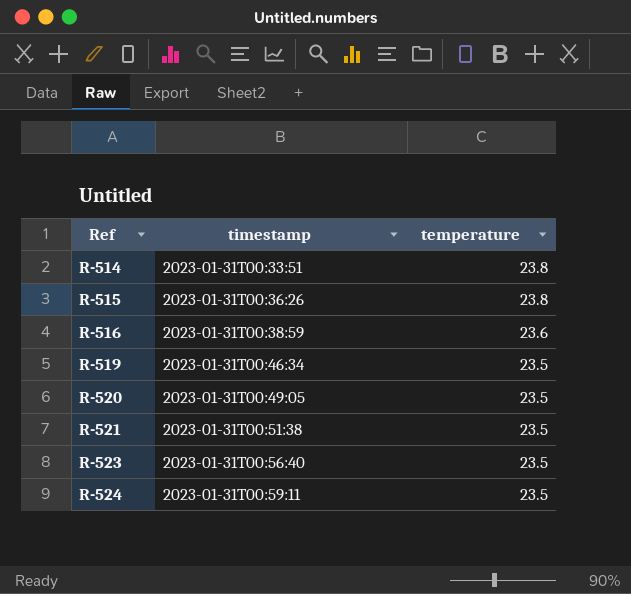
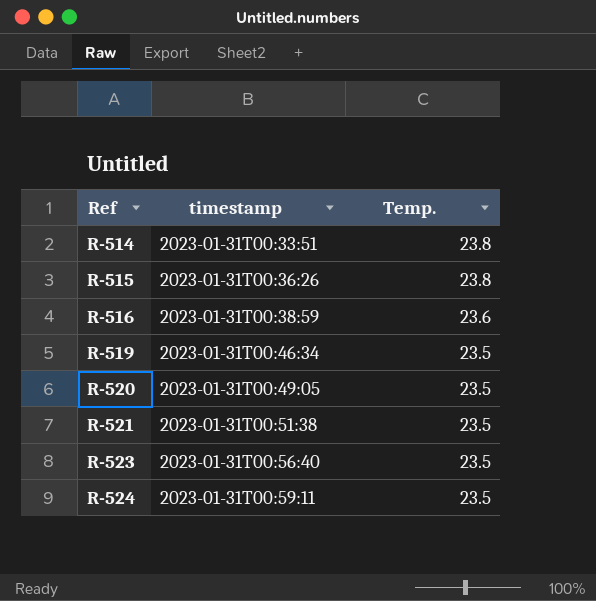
column name: temperature -> Temp.

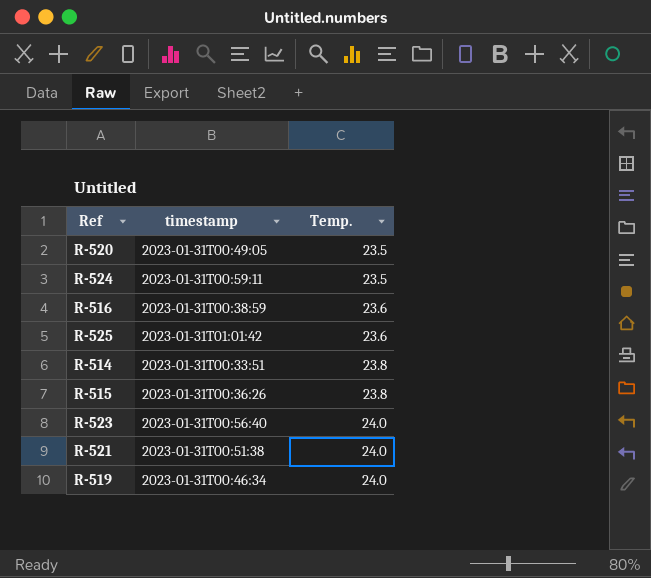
row order: Ref ascending -> Temp. ascending
row R-525: none -> 2023-01-31T01:01:42 | 23.6
R-523 | Temp.: 23.5 -> 24.0
R-521 | Temp.: 23.5 -> 24.0
R-519 | Temp.: 23.5 -> 24.0

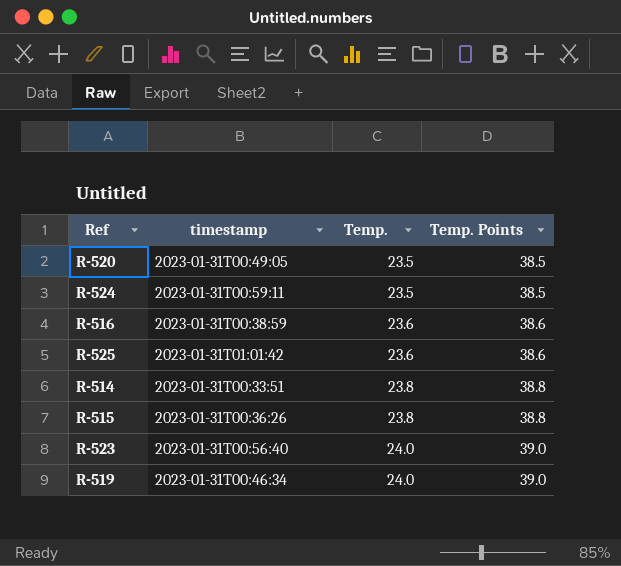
column Temp. Points | formula: none -> [Temp.] + 15
row R-521: 2023-01-31T00:51:38 | 24.0 -> none

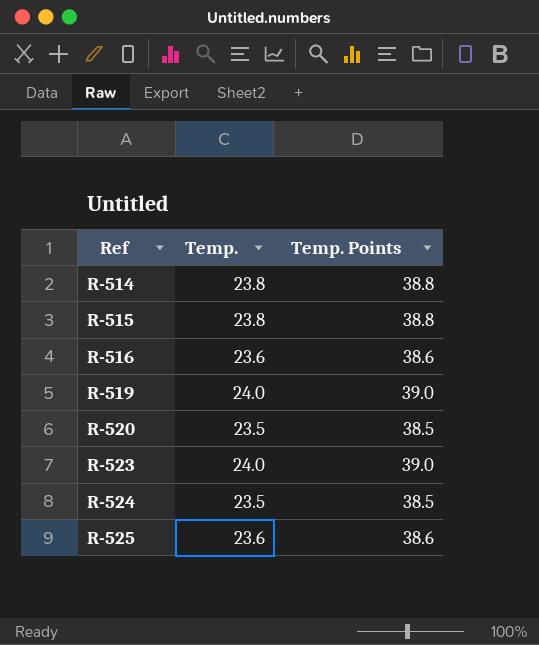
row order: Temp. ascending -> Ref ascending
column timestamp | position: 2 -> none

